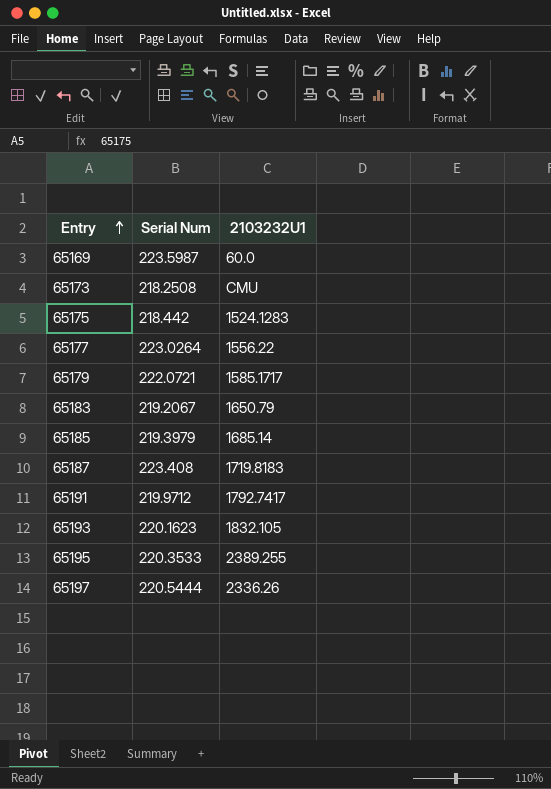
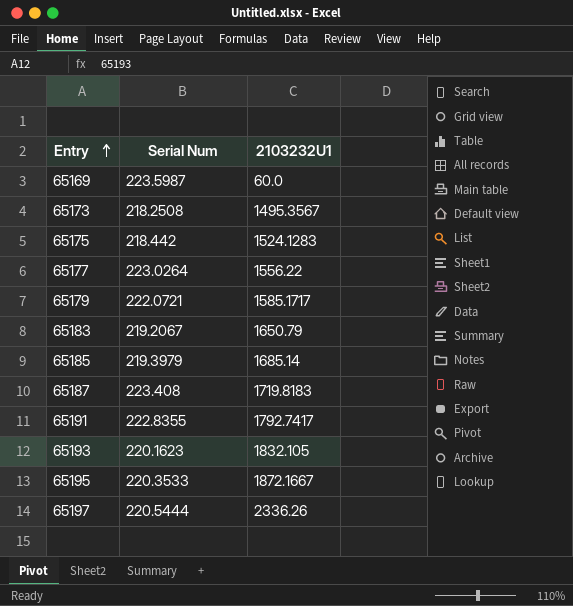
65173 | 2103232U1: CMU -> 1495.3567
65191 | Serial Num: 219.9712 -> 222.8355
65195 | 2103232U1: 2389.255 -> 1872.1667

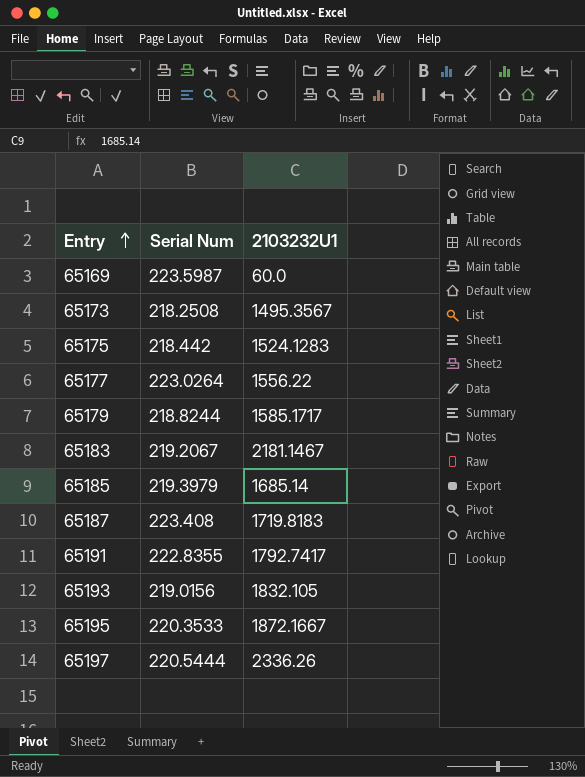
65179 | Serial Num: 222.0721 -> 218.8244
65183 | 2103232U1: 1650.79 -> 2181.1467
65193 | Serial Num: 220.1623 -> 219.0156

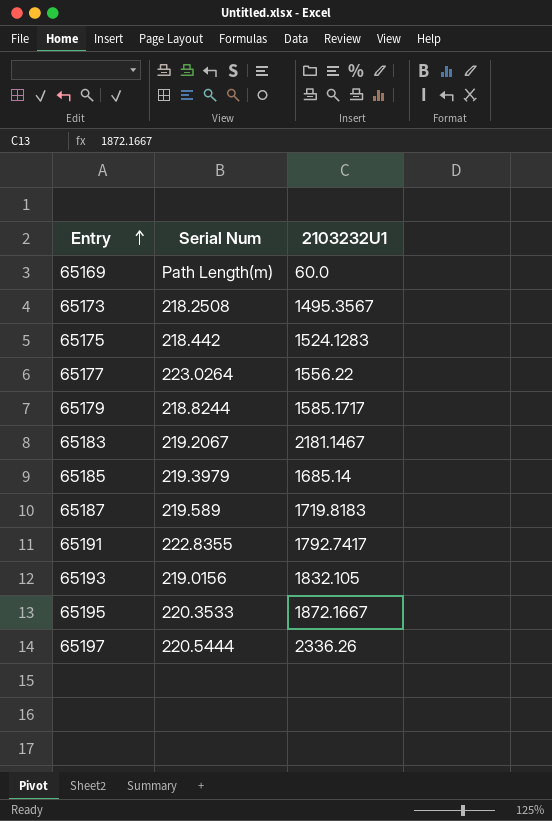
65169 | Serial Num: 223.5987 -> Path Length(m)
65187 | Serial Num: 223.408 -> 219.589

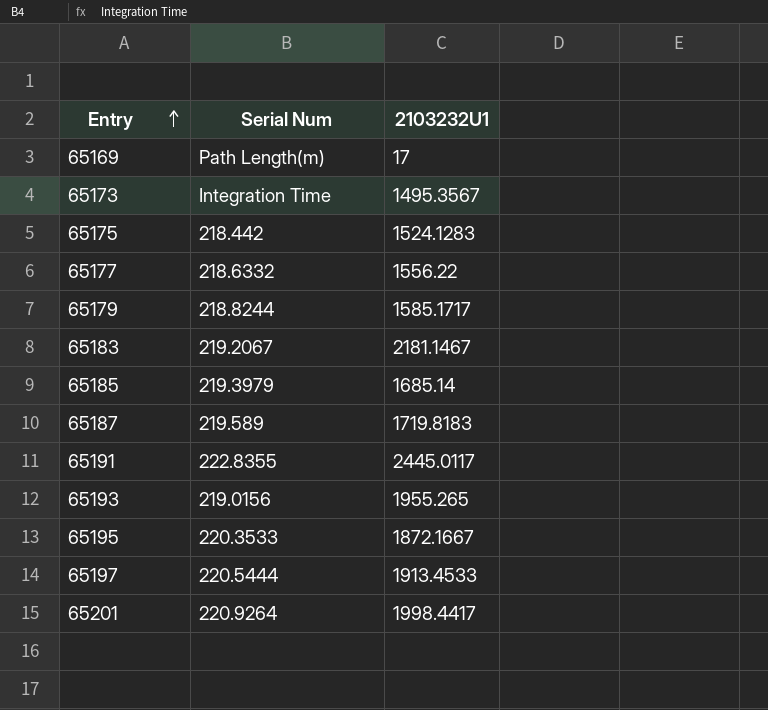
65169 | 2103232U1: 60.0 -> 17
65173 | Serial Num: 218.2508 -> Integration Time
65177 | Serial Num: 223.0264 -> 218.6332
65191 | 2103232U1: 1792.7417 -> 2445.0117
65193 | 2103232U1: 1832.105 -> 1955.265
65197 | 2103232U1: 2336.26 -> 1913.4533
row 65201: none -> 220.9264 | 1998.4417

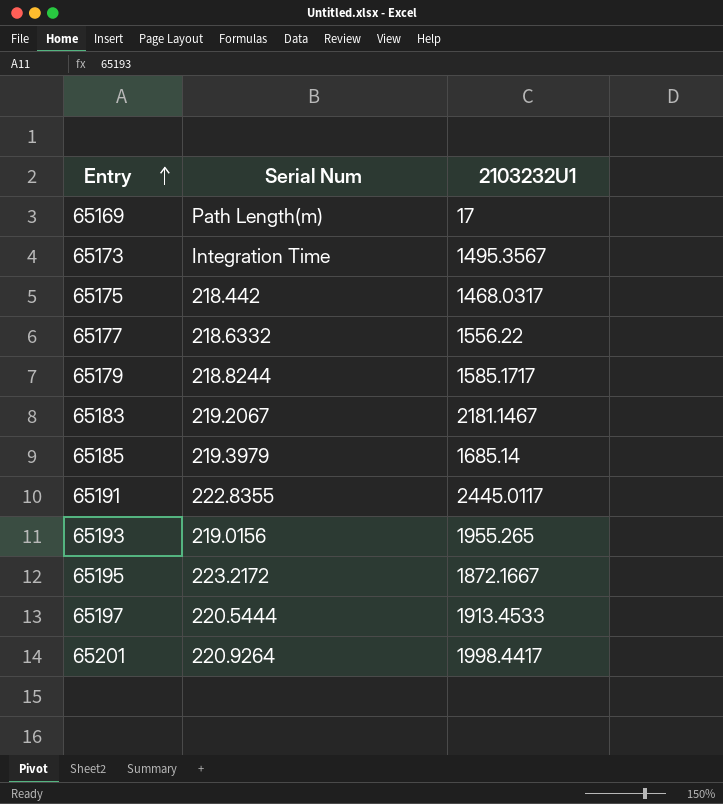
row 65187: 219.589 | 1719.8183 -> none
65175 | 2103232U1: 1524.1283 -> 1468.0317
65195 | Serial Num: 220.3533 -> 223.2172

